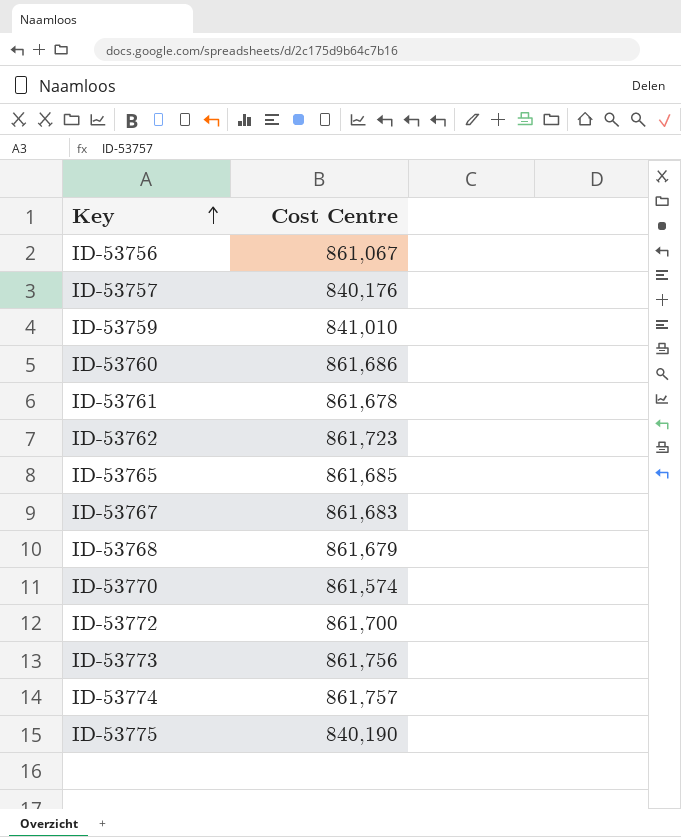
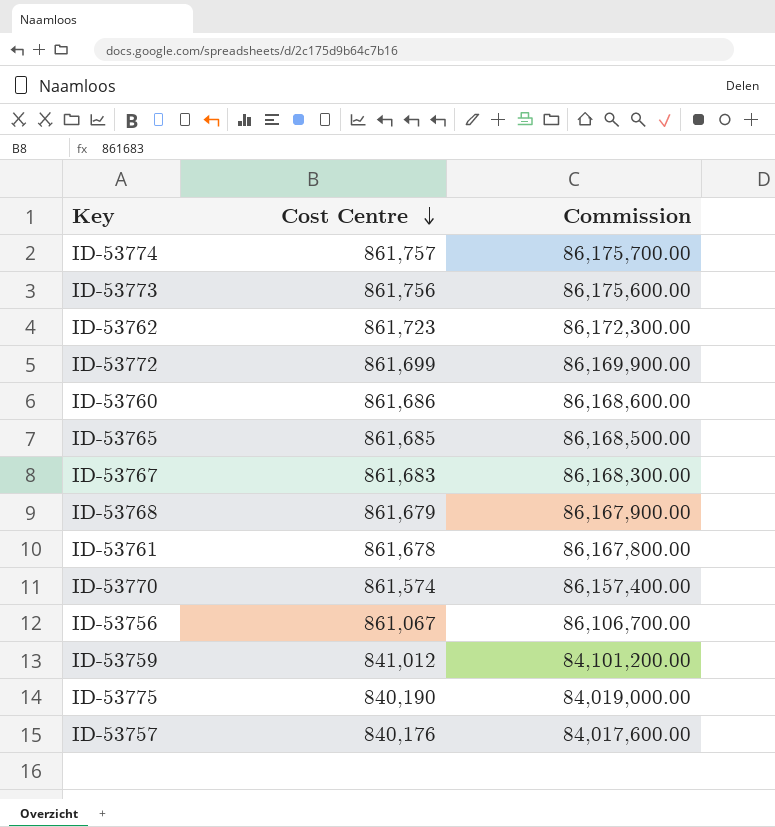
row order: Key ascending -> Cost Centre descending
column Commission | formula: none -> [Cost Centre] * 100
ID-53772 | Cost Centre: 861,700 -> 861,699
ID-53759 | Cost Centre: 841,010 -> 841,012

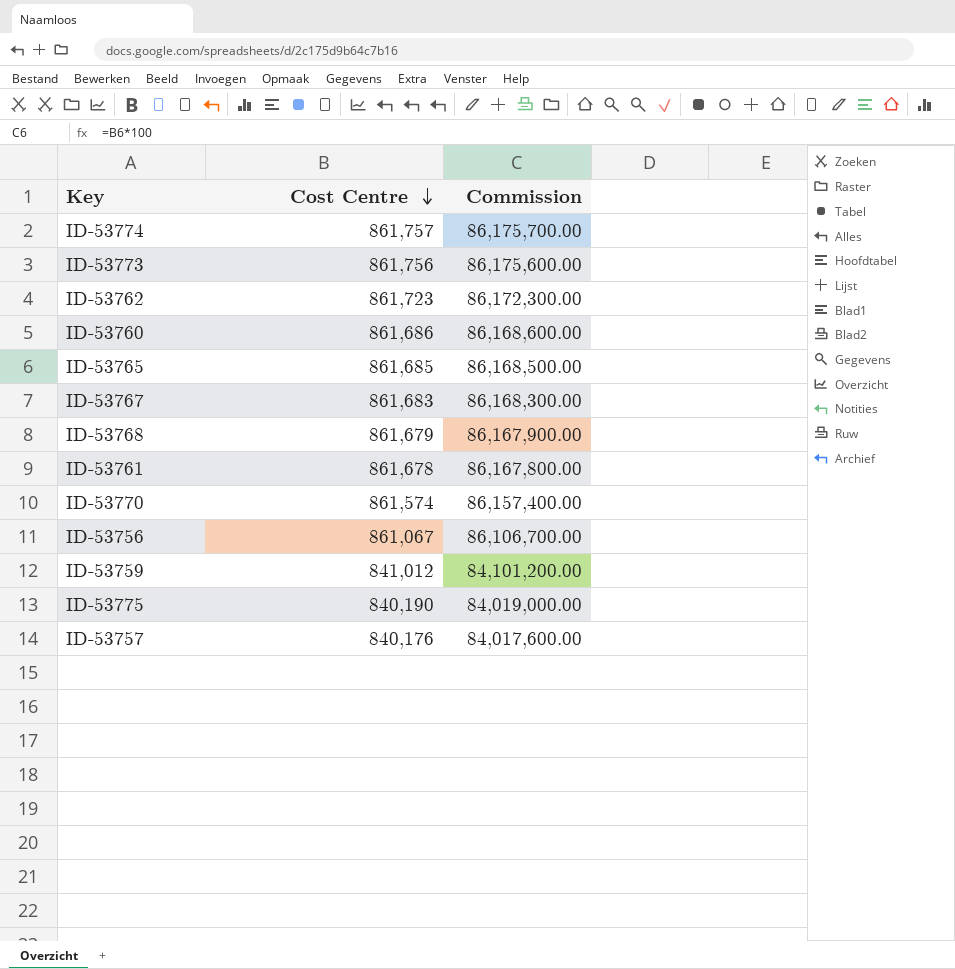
row ID-53772: 861,699 | 86,169,900.00 -> none

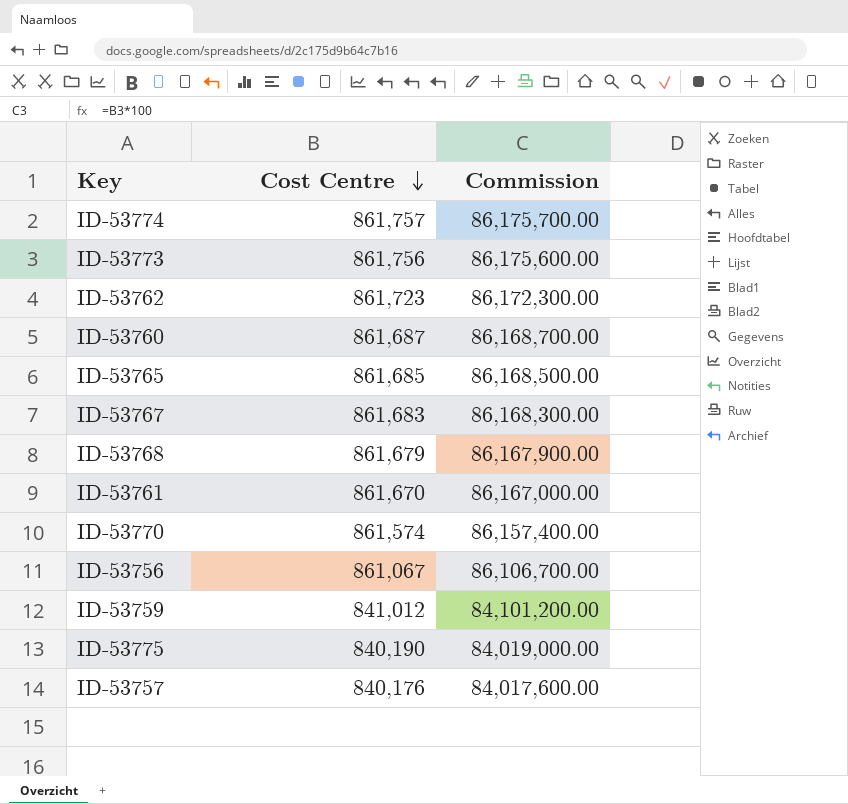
ID-53760 | Cost Centre: 861,686 -> 861,687
ID-53760 | Commission: 86,168,600.00 -> 86,168,700.00
ID-53761 | Cost Centre: 861,678 -> 861,670
ID-53761 | Commission: 86,167,800.00 -> 86,167,000.00

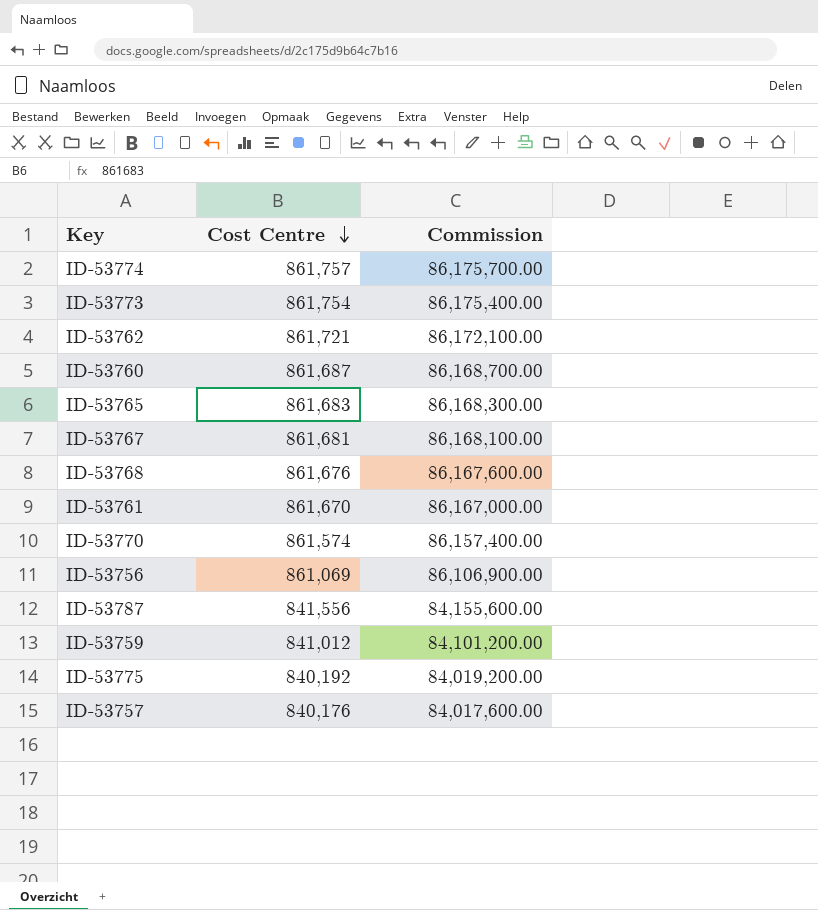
ID-53773 | Cost Centre: 861,756 -> 861,754
ID-53773 | Commission: 86,175,600.00 -> 86,175,400.00
ID-53762 | Cost Centre: 861,723 -> 861,721
ID-53762 | Commission: 86,172,300.00 -> 86,172,100.00
ID-53765 | Cost Centre: 861,685 -> 861,683
ID-53765 | Commission: 86,168,500.00 -> 86,168,300.00
ID-53767 | Cost Centre: 861,683 -> 861,681
ID-53767 | Commission: 86,168,300.00 -> 86,168,100.00
ID-53768 | Cost Centre: 861,679 -> 861,676
ID-53768 | Commission: 86,167,900.00 -> 86,167,600.00
ID-53756 | Cost Centre: 861,067 -> 861,069
ID-53756 | Commission: 86,106,700.00 -> 86,106,900.00
row ID-53787: none -> 841,556 | 84,155,600.00
ID-53775 | Cost Centre: 840,190 -> 840,192
ID-53775 | Commission: 84,019,000.00 -> 84,019,200.00

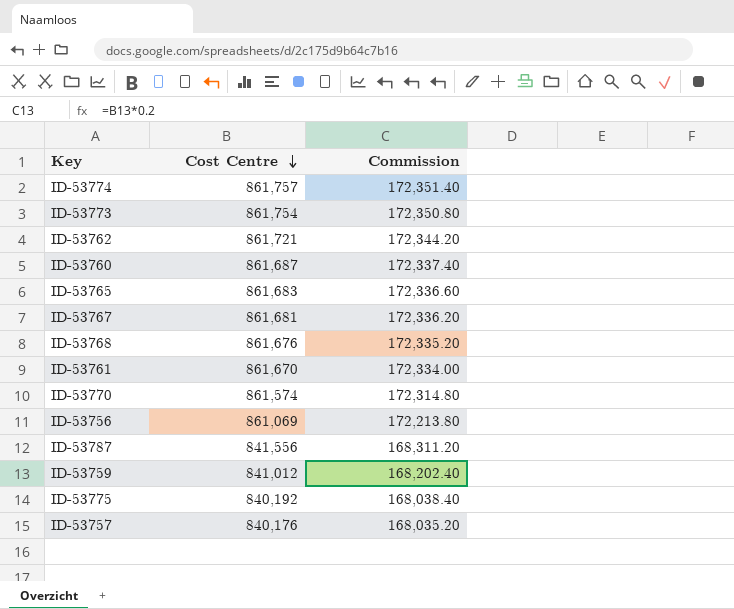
column Commission | formula: [Cost Centre] * 100 -> [Cost Centre] * 0.2

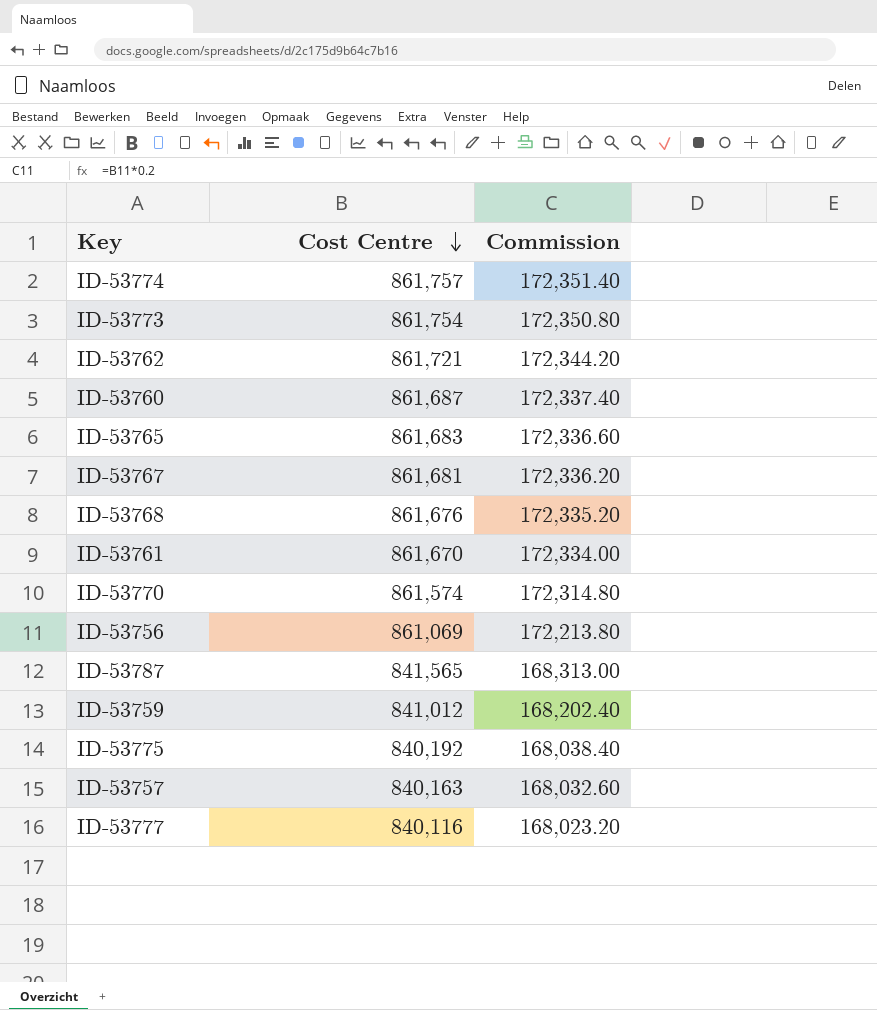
ID-53787 | Cost Centre: 841,556 -> 841,565
ID-53787 | Commission: 168,311.20 -> 168,313.00
ID-53757 | Cost Centre: 840,176 -> 840,163
ID-53757 | Commission: 168,035.20 -> 168,032.60
row ID-53777: none -> 840,116 | 168,023.20

